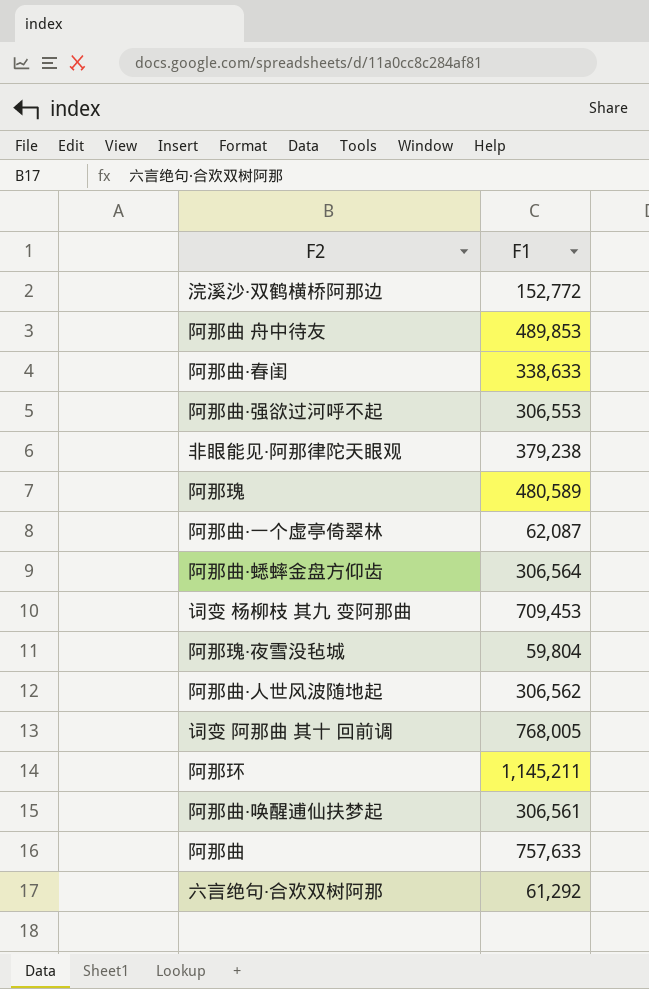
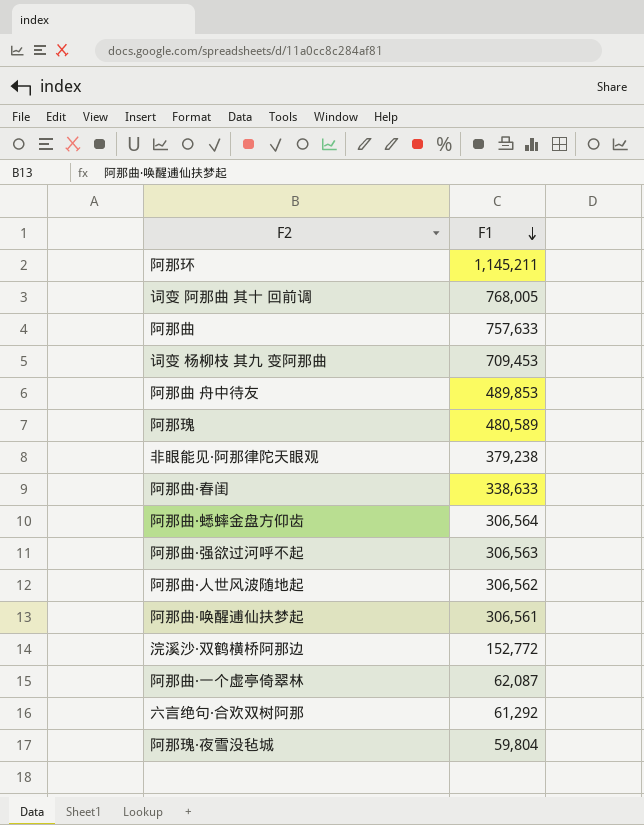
row order: none -> F1 descending
阿那曲·强欲过河呼不起 | F1: 306,553 -> 306,563

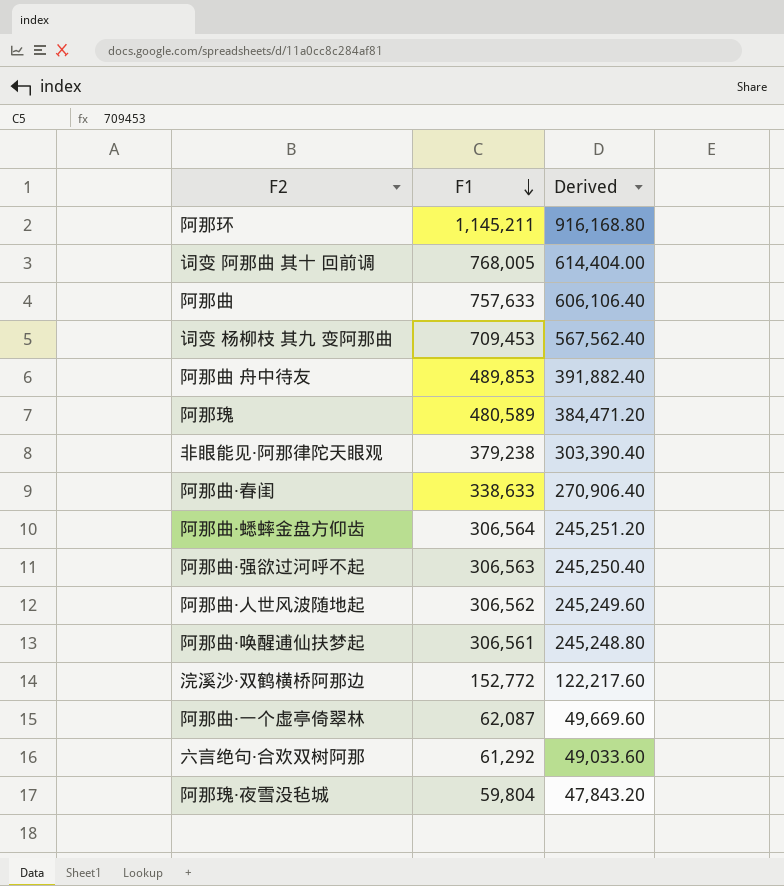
column Derived | formula: none -> [F1] * 0.8

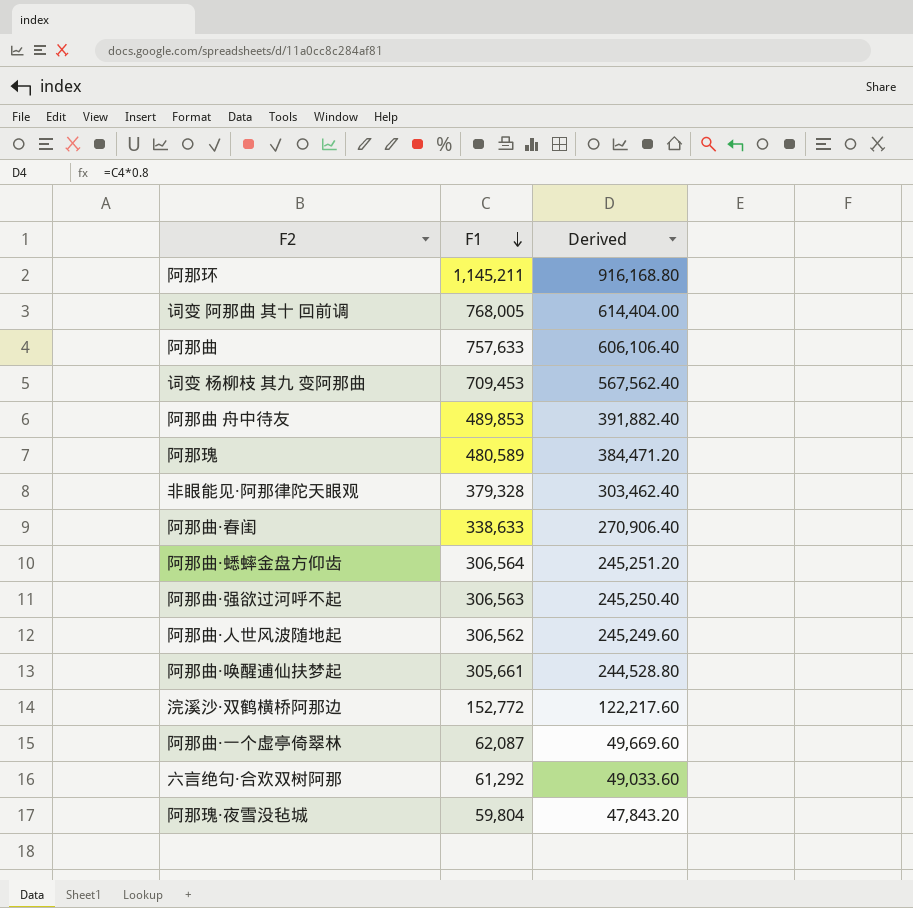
非眼能见·阿那律陀天眼观 | F1: 379,238 -> 379,328
非眼能见·阿那律陀天眼观 | Derived: 303,390.40 -> 303,462.40
阿那曲·唤醒逋仙扶梦起 | F1: 306,561 -> 305,661
阿那曲·唤醒逋仙扶梦起 | Derived: 245,248.80 -> 244,528.80

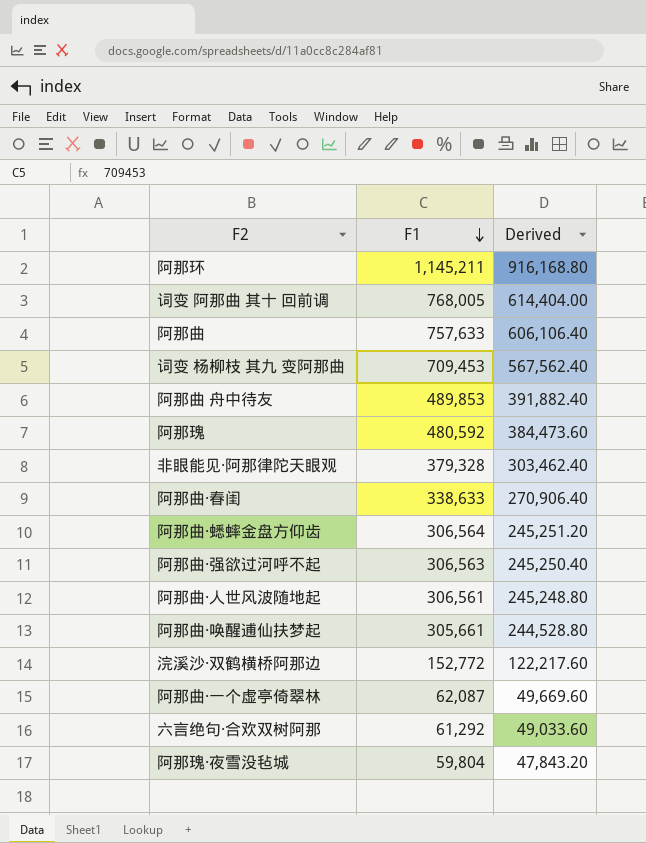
阿那瑰 | F1: 480,589 -> 480,592
阿那瑰 | Derived: 384,471.20 -> 384,473.60
阿那曲·人世风波随地起 | F1: 306,562 -> 306,561
阿那曲·人世风波随地起 | Derived: 245,249.60 -> 245,248.80

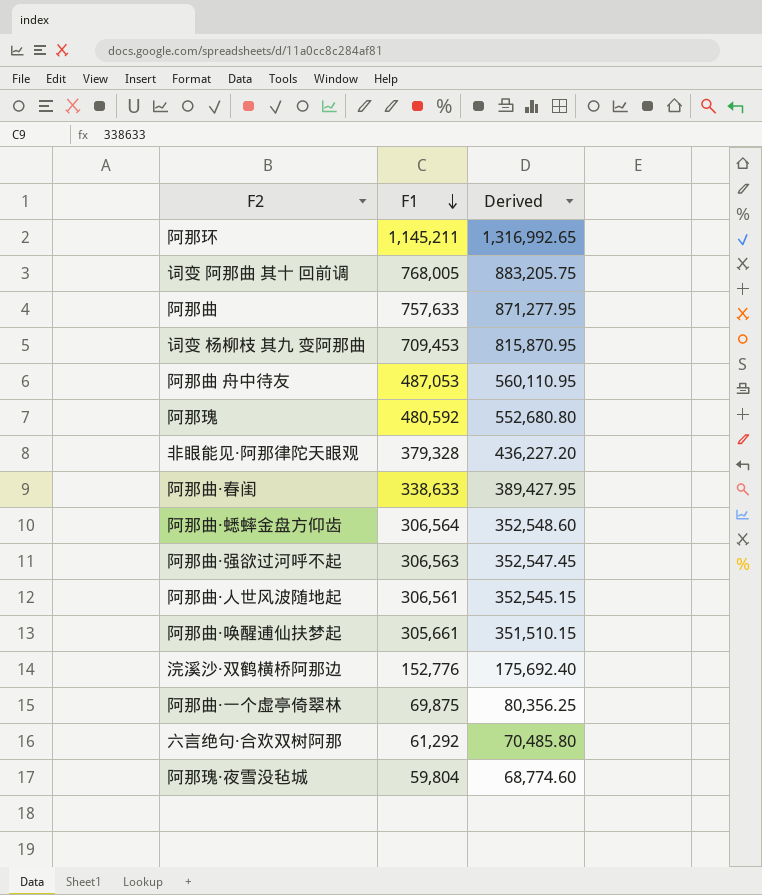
column Derived | formula: [F1] * 0.8 -> [F1] * 1.15
阿那曲 舟中待友 | F1: 489,853 -> 487,053
浣溪沙·双鹤横桥阿那边 | F1: 152,772 -> 152,776
阿那曲·一个虚亭倚翠林 | F1: 62,087 -> 69,875

